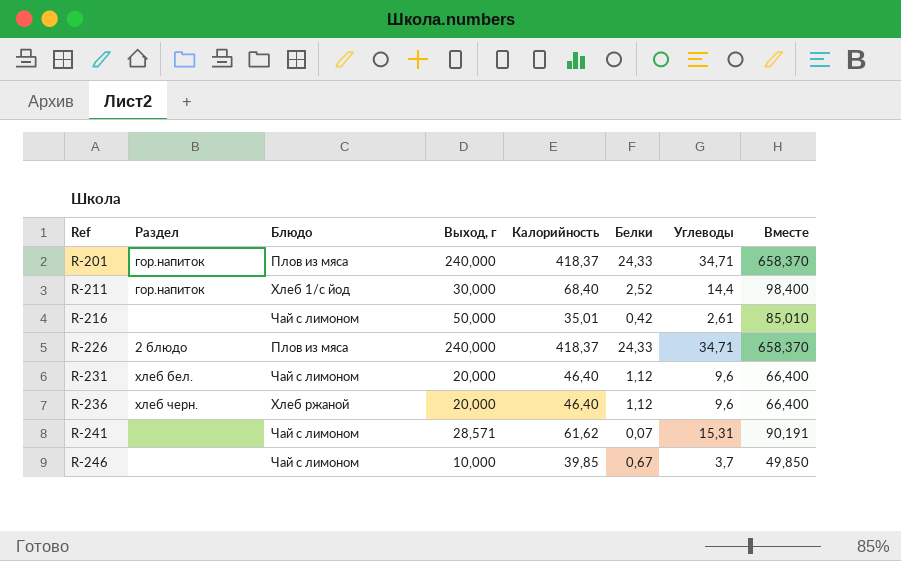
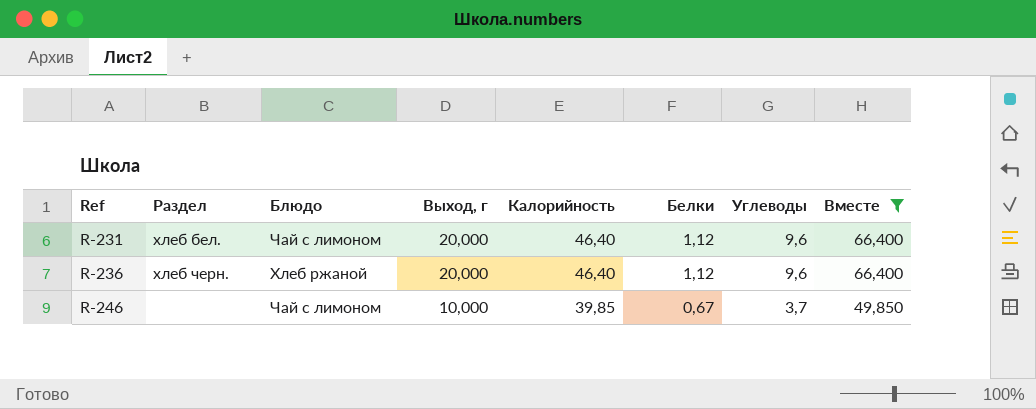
filter: none -> Вместе <= 66,400

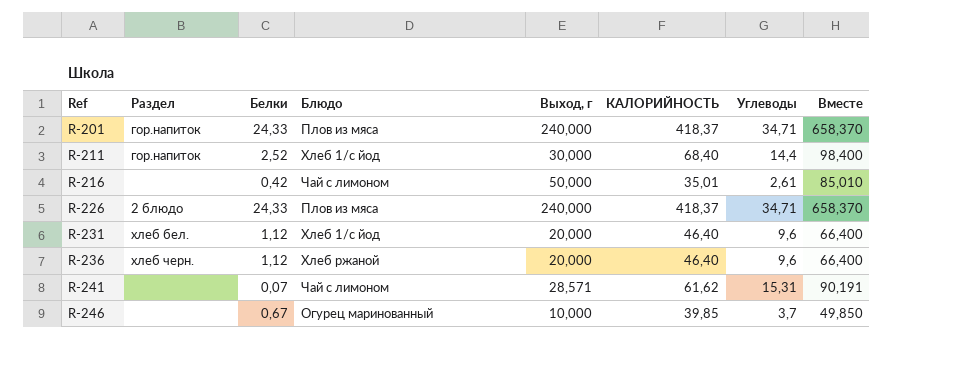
filter: Вместе <= 66,400 -> none
column Белки | position: 6 -> 3
column name: Калорийность -> КАЛОРИЙНОСТЬ
R-231 | Блюдо: Чай с лимоном -> Хлеб 1/с йод
R-246 | Блюдо: Чай с лимоном -> Огурец маринованный

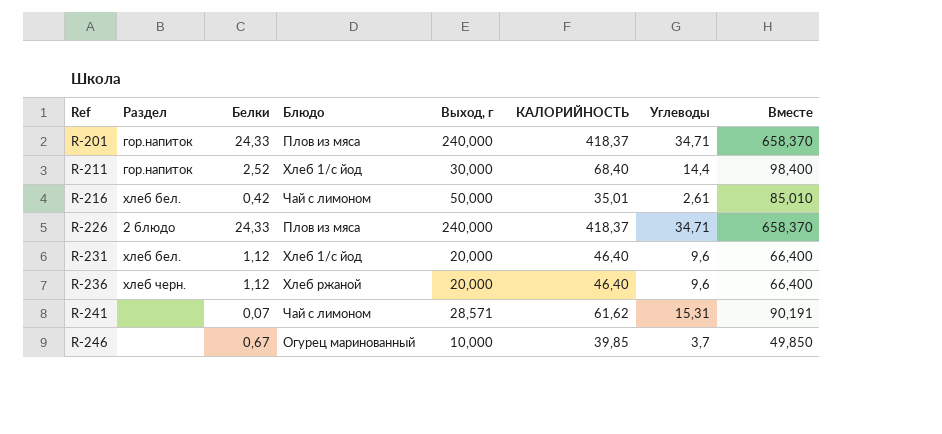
R-216 | Раздел: none -> хлеб бел.

